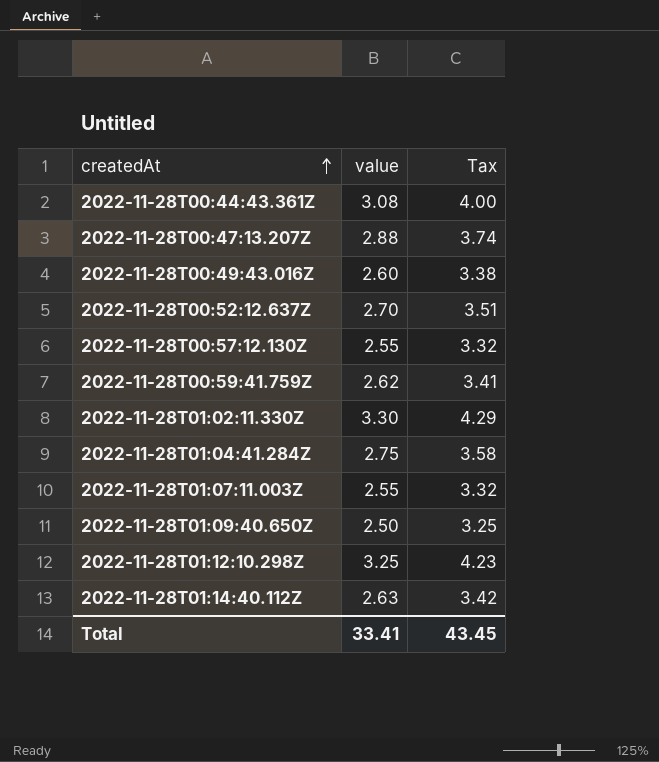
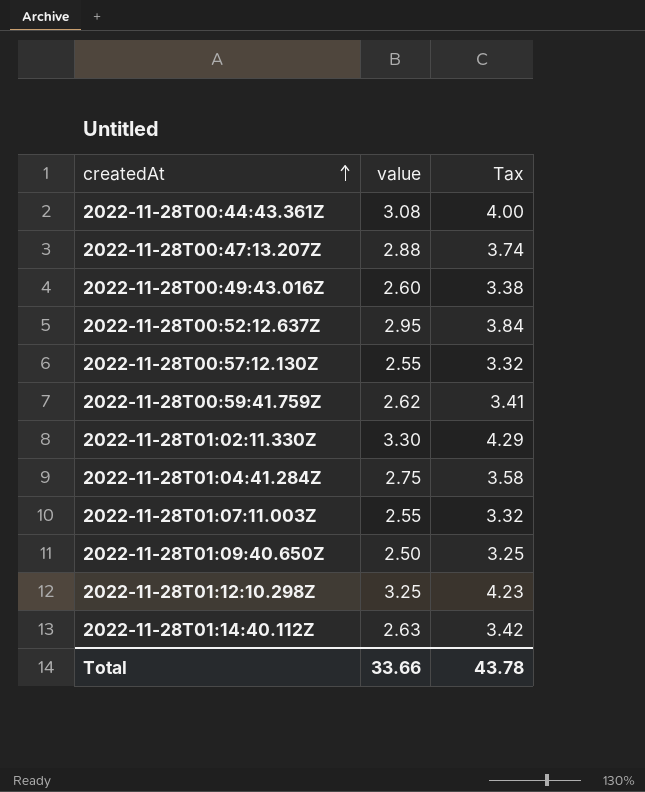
2022-11-28T00:52:12.637Z | value: 2.70 -> 2.95
2022-11-28T00:52:12.637Z | Tax: 3.51 -> 3.84
Total | value: 33.41 -> 33.66
Total | Tax: 43.45 -> 43.78

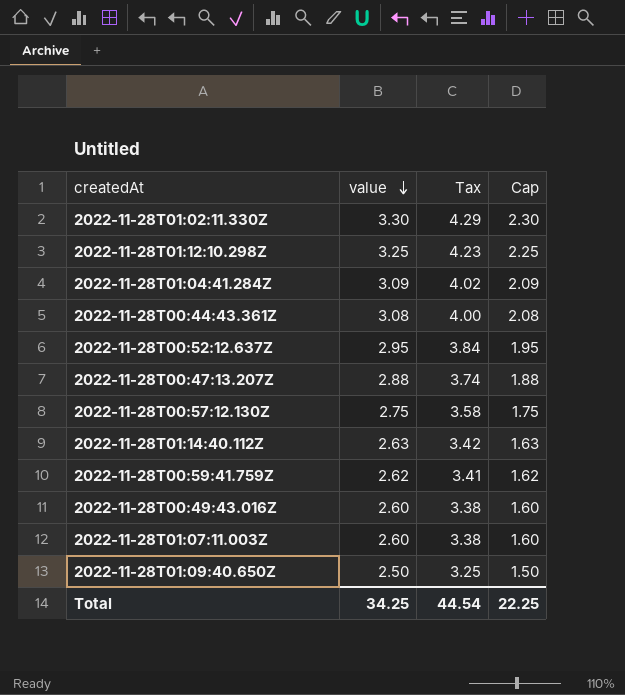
row order: createdAt ascending -> value descending
column Cap | formula: none -> [value] - 1
2022-11-28T01:04:41.284Z | value: 2.75 -> 3.09
2022-11-28T01:04:41.284Z | Tax: 3.58 -> 4.02
2022-11-28T00:57:12.130Z | value: 2.55 -> 2.75
2022-11-28T00:57:12.130Z | Tax: 3.32 -> 3.58
2022-11-28T01:07:11.003Z | value: 2.55 -> 2.60
2022-11-28T01:07:11.003Z | Tax: 3.32 -> 3.38
Total | value: 33.66 -> 34.25
Total | Tax: 43.78 -> 44.54

